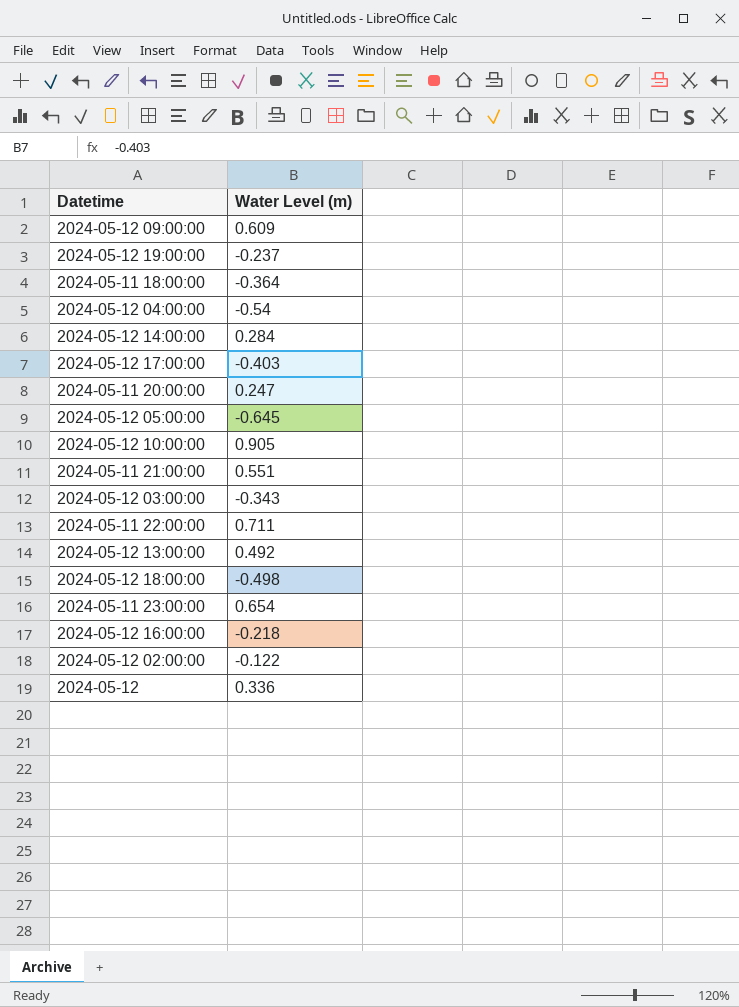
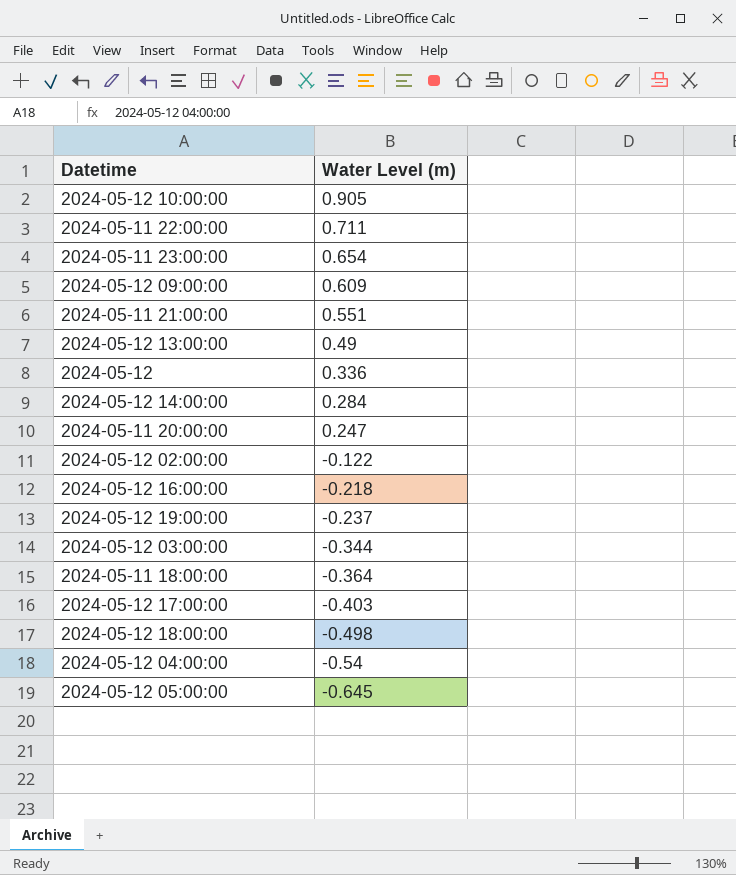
row order: none -> Water Level (m) descending
2024-05-12 13:00:00 | Water Level (m): 0.492 -> 0.49
2024-05-12 03:00:00 | Water Level (m): -0.343 -> -0.344

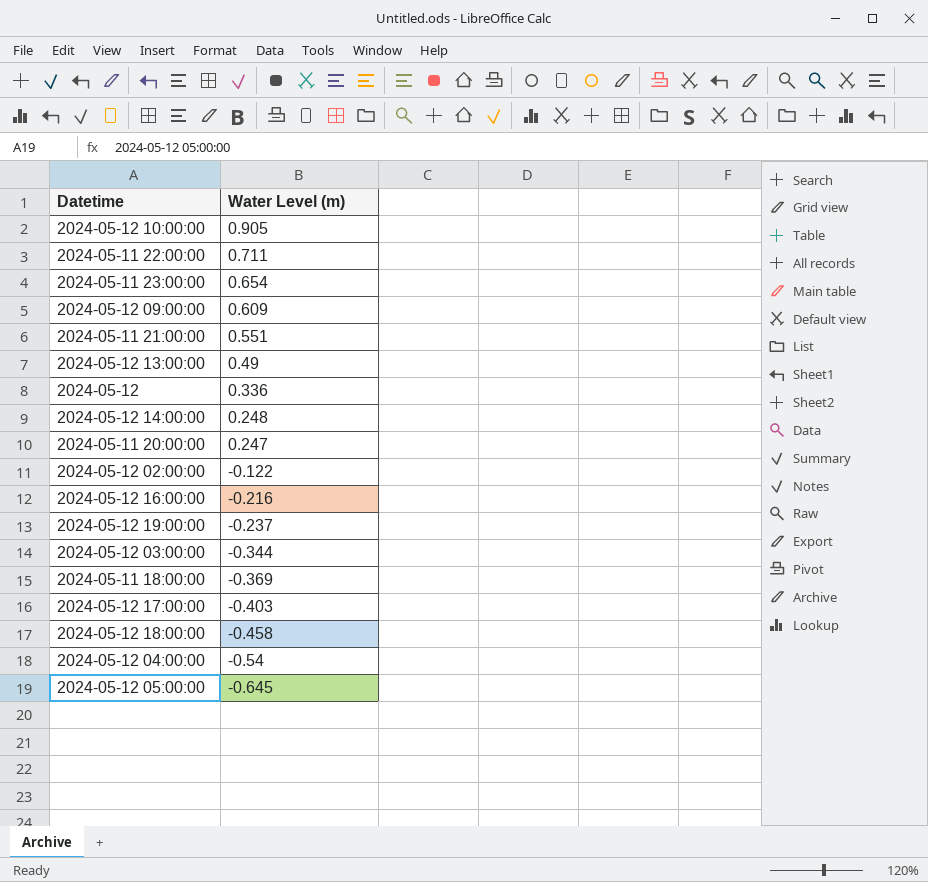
2024-05-12 14:00:00 | Water Level (m): 0.284 -> 0.248
2024-05-12 16:00:00 | Water Level (m): -0.218 -> -0.216
2024-05-11 18:00:00 | Water Level (m): -0.364 -> -0.369
2024-05-12 18:00:00 | Water Level (m): -0.498 -> -0.458

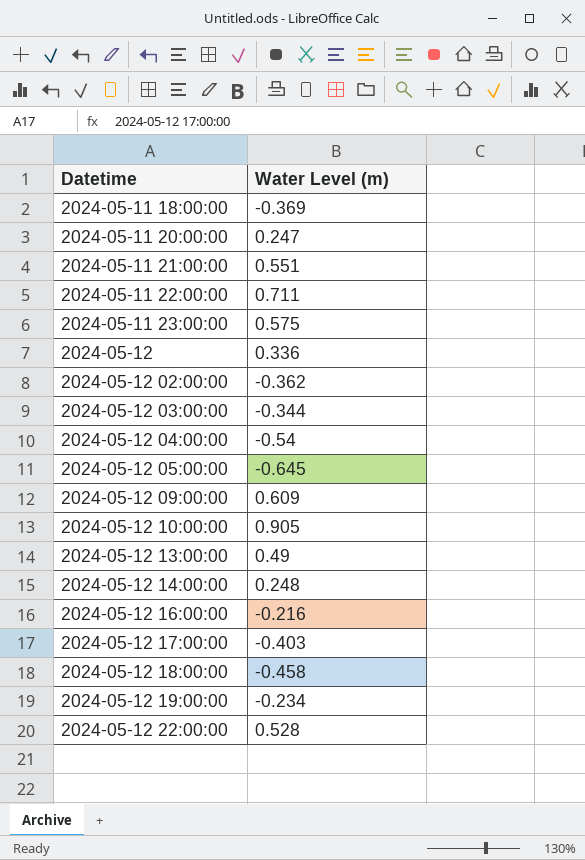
row order: Water Level (m) descending -> Datetime ascending
2024-05-11 23:00:00 | Water Level (m): 0.654 -> 0.575
2024-05-12 02:00:00 | Water Level (m): -0.122 -> -0.362
2024-05-12 19:00:00 | Water Level (m): -0.237 -> -0.234
row 2024-05-12 22:00:00: none -> 0.528

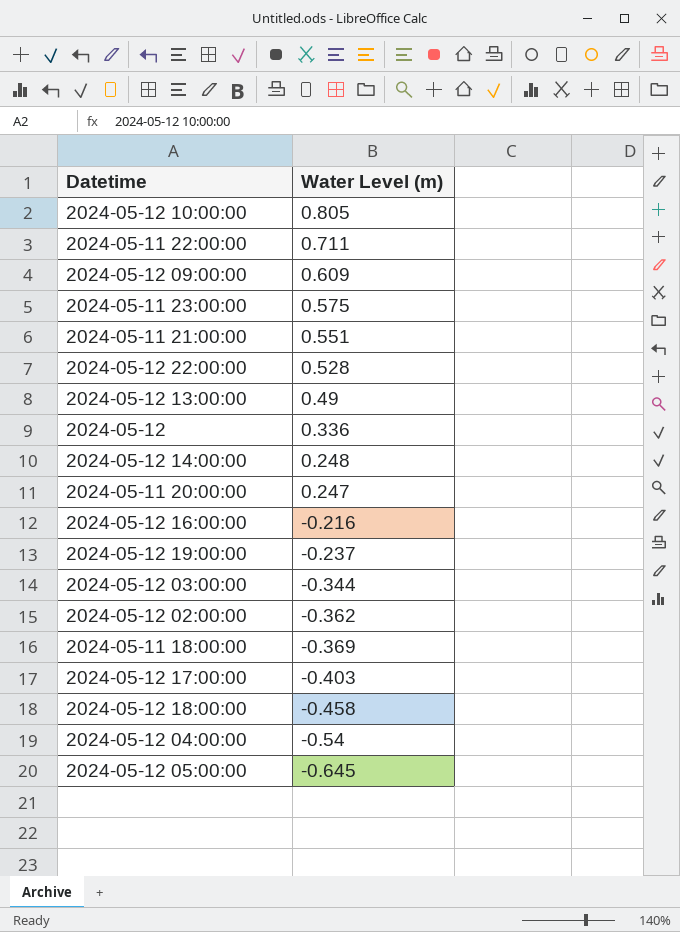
row order: Datetime ascending -> Water Level (m) descending
2024-05-12 10:00:00 | Water Level (m): 0.905 -> 0.805
2024-05-12 19:00:00 | Water Level (m): -0.234 -> -0.237

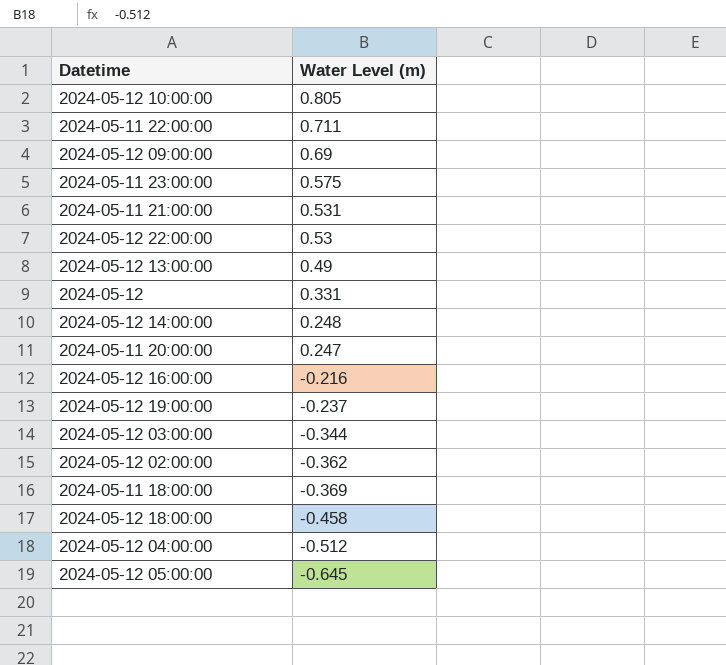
row 2024-05-12 17:00:00: -0.403 -> none
2024-05-12 09:00:00 | Water Level (m): 0.609 -> 0.69
2024-05-11 21:00:00 | Water Level (m): 0.551 -> 0.531
2024-05-12 22:00:00 | Water Level (m): 0.528 -> 0.53
2024-05-12 | Water Level (m): 0.336 -> 0.331
2024-05-12 04:00:00 | Water Level (m): -0.54 -> -0.512

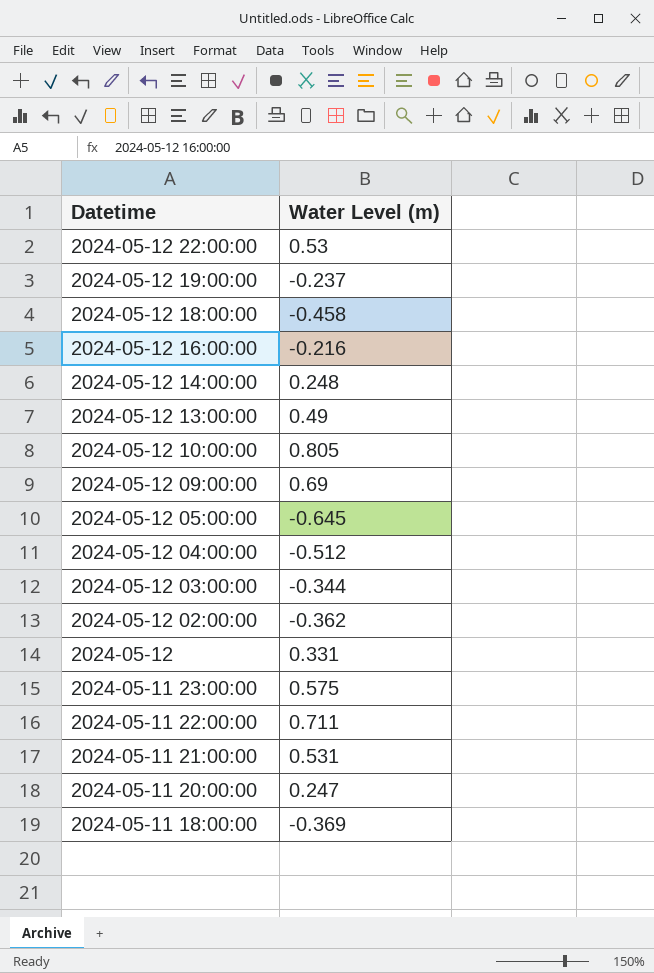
row order: Water Level (m) descending -> Datetime descending

